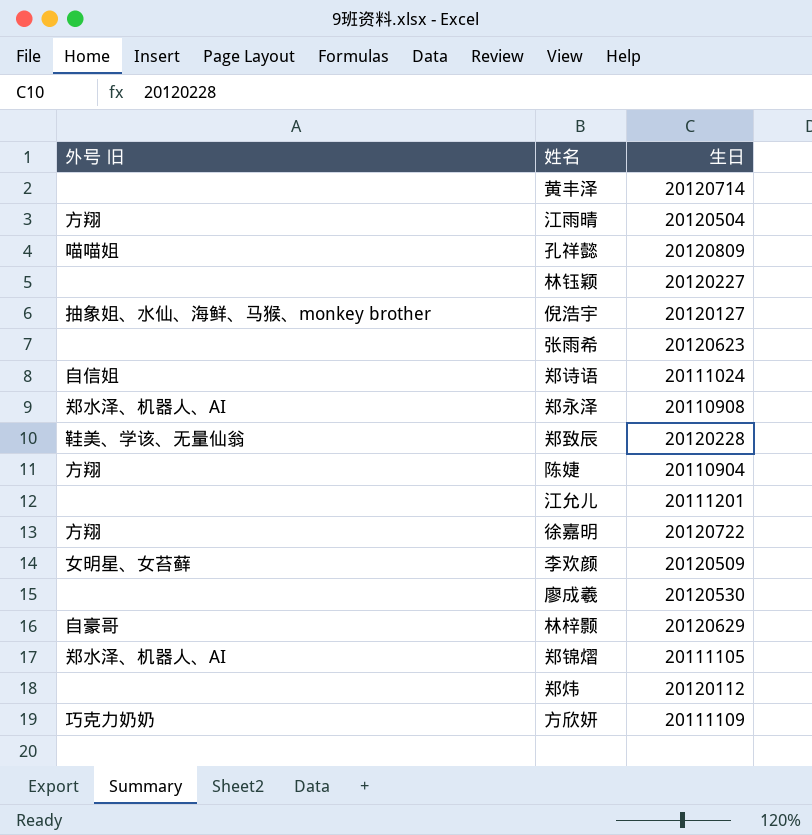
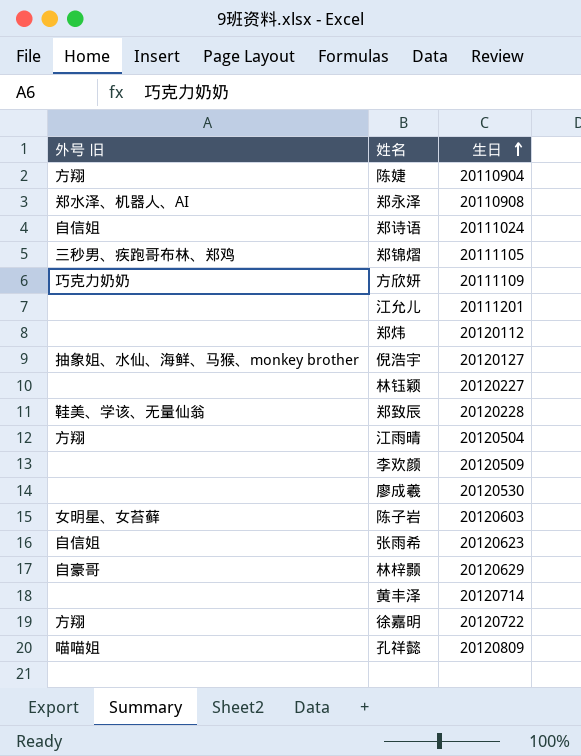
row order: none -> 生日 ascending
郑锦熠 | 外号 旧: 郑水泽、机器人、AI -> 三秒男、疾跑哥布林、郑鸡
李欢颜 | 外号 旧: 女明星、女苔藓 -> none
row 陈子岩: none -> 女明星、女苔藓 | 20120603
张雨希 | 外号 旧: none -> 自信姐

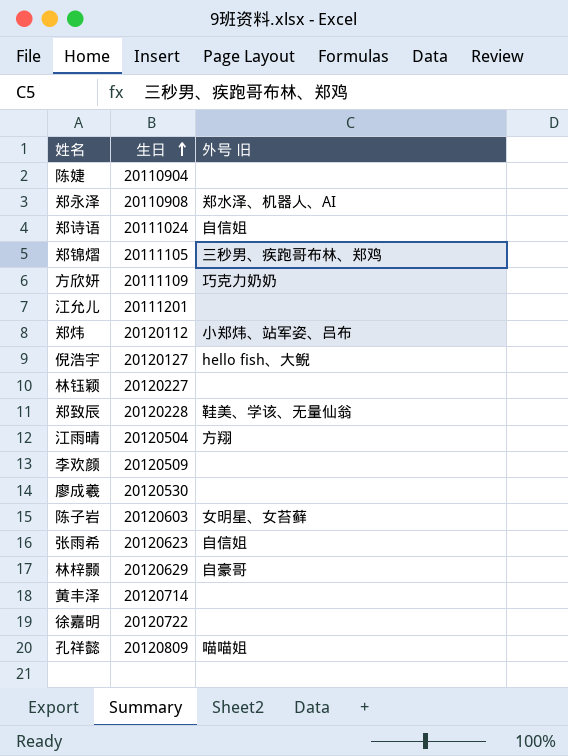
column 外号 旧 | position: 1 -> 3
陈婕 | 外号 旧: 方翔 -> none
郑炜 | 外号 旧: none -> 小郑炜、站军姿、吕布
倪浩宇 | 外号 旧: 抽象姐、水仙、海鲜、马猴、monkey brother -> hello fish、大鲵
徐嘉明 | 外号 旧: 方翔 -> none

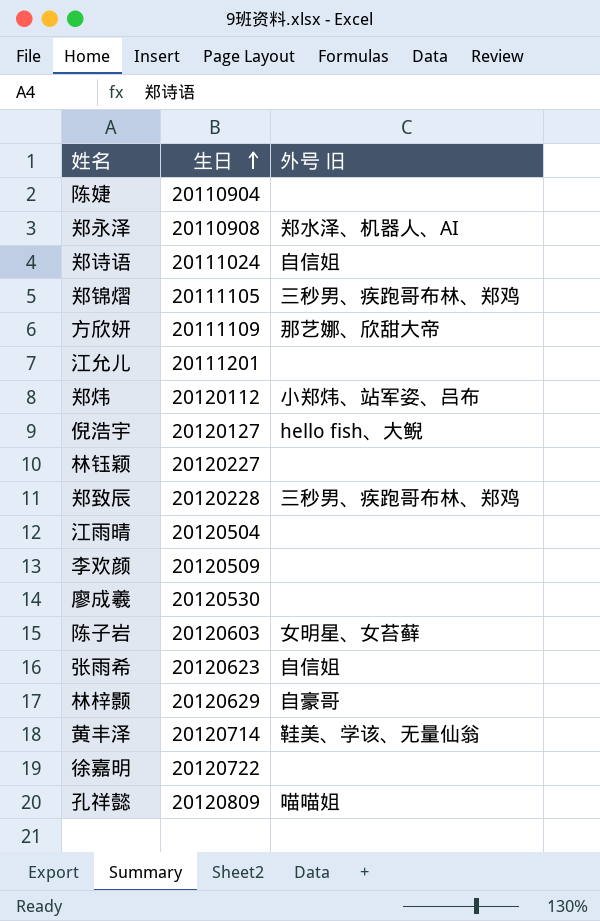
方欣妍 | 外号 旧: 巧克力奶奶 -> 那艺娜、欣甜大帝
郑致辰 | 外号 旧: 鞋美、学该、无量仙翁 -> 三秒男、疾跑哥布林、郑鸡
江雨晴 | 外号 旧: 方翔 -> none
黄丰泽 | 外号 旧: none -> 鞋美、学该、无量仙翁

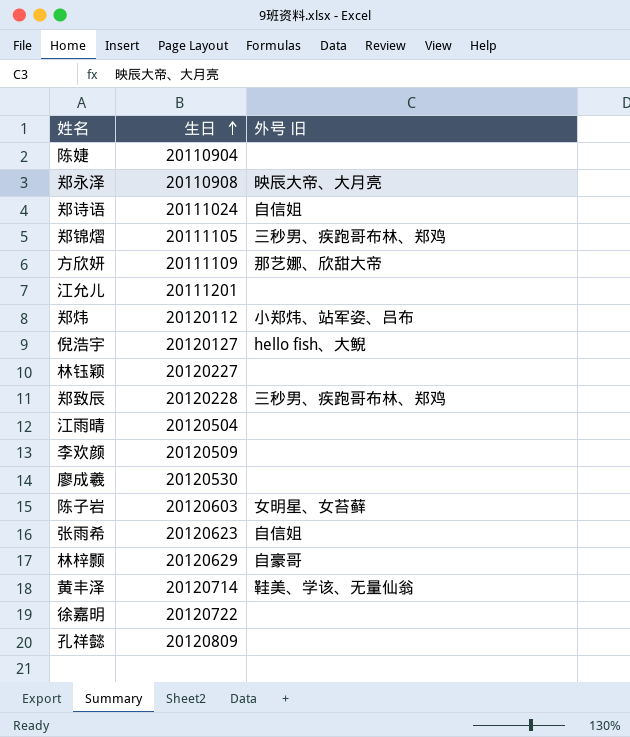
郑永泽 | 外号 旧: 郑水泽、机器人、AI -> 映辰大帝、大月亮
孔祥懿 | 外号 旧: 喵喵姐 -> none

